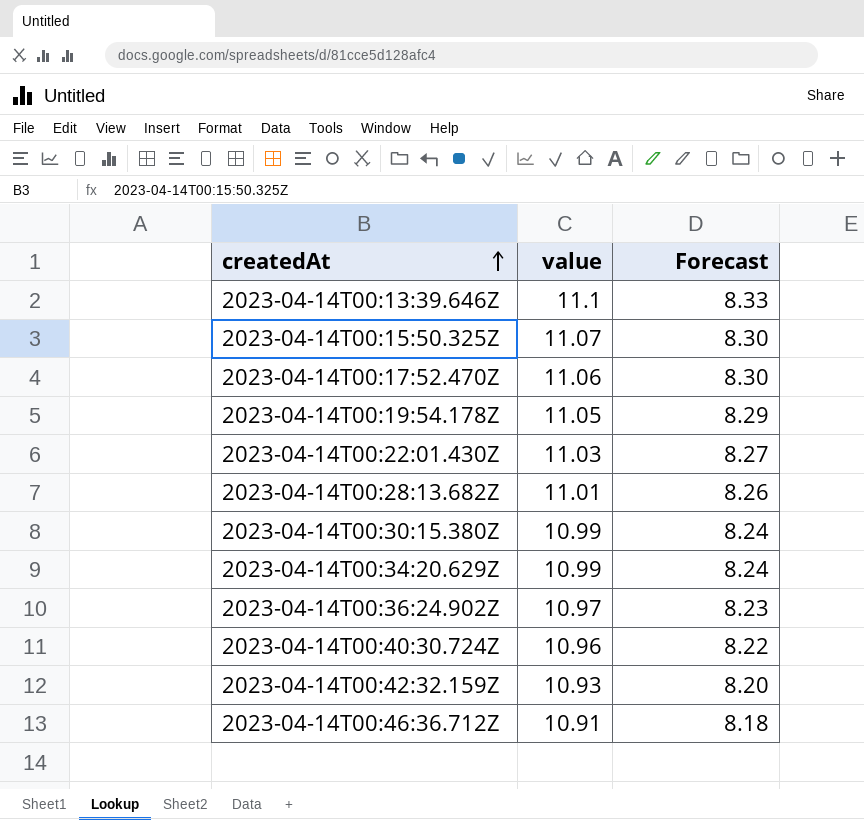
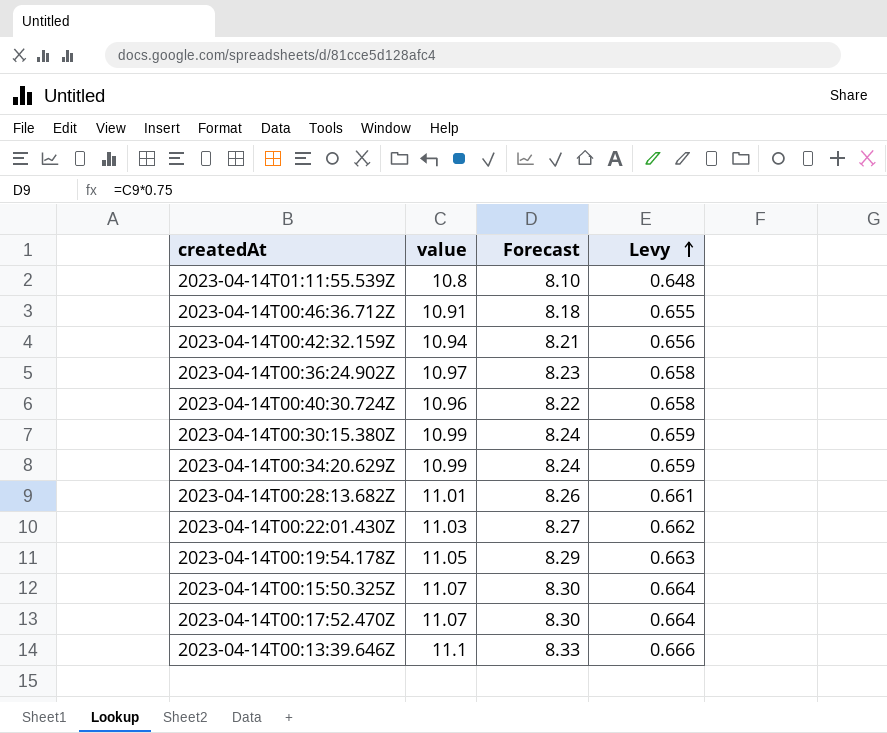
row order: createdAt ascending -> Levy ascending
column Levy | formula: none -> [value] * 0.06
row 2023-04-14T01:11:55.539Z: none -> 10.8 | 8.10 | 0.648
2023-04-14T00:42:32.159Z | value: 10.93 -> 10.94
2023-04-14T00:42:32.159Z | Forecast: 8.20 -> 8.21
2023-04-14T00:17:52.470Z | value: 11.06 -> 11.07

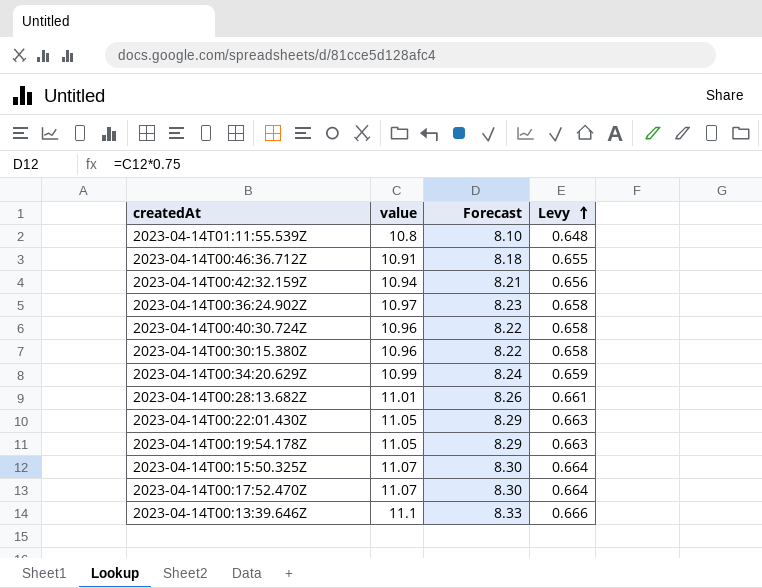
2023-04-14T00:30:15.380Z | value: 10.99 -> 10.96
2023-04-14T00:30:15.380Z | Forecast: 8.24 -> 8.22
2023-04-14T00:30:15.380Z | Levy: 0.659 -> 0.658
2023-04-14T00:22:01.430Z | value: 11.03 -> 11.05
2023-04-14T00:22:01.430Z | Forecast: 8.27 -> 8.29
2023-04-14T00:22:01.430Z | Levy: 0.662 -> 0.663

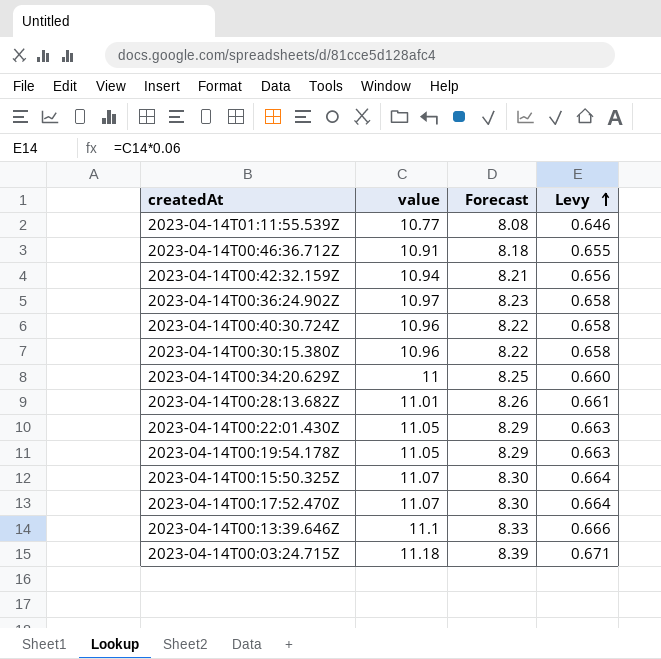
2023-04-14T01:11:55.539Z | value: 10.8 -> 10.77
2023-04-14T01:11:55.539Z | Forecast: 8.10 -> 8.08
2023-04-14T01:11:55.539Z | Levy: 0.648 -> 0.646
2023-04-14T00:34:20.629Z | value: 10.99 -> 11
2023-04-14T00:34:20.629Z | Forecast: 8.24 -> 8.25
2023-04-14T00:34:20.629Z | Levy: 0.659 -> 0.660
row 2023-04-14T00:03:24.715Z: none -> 11.18 | 8.39 | 0.671

